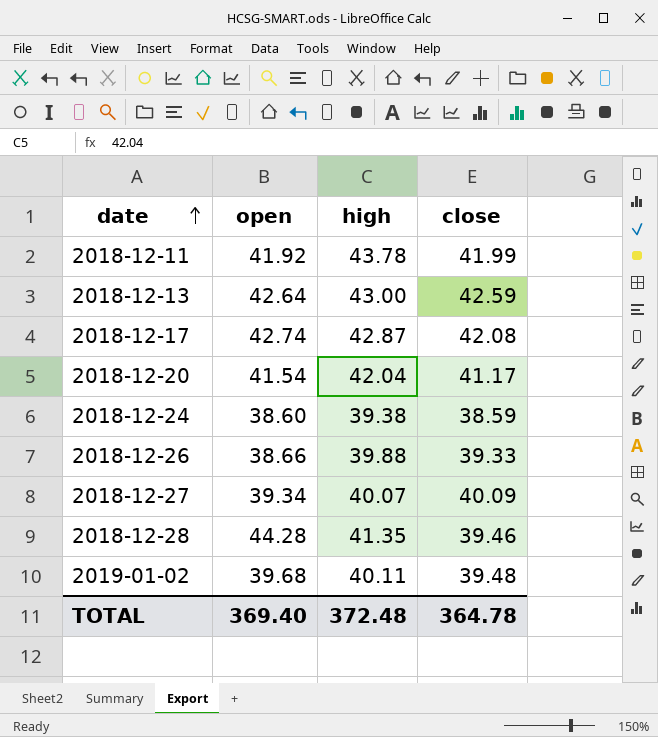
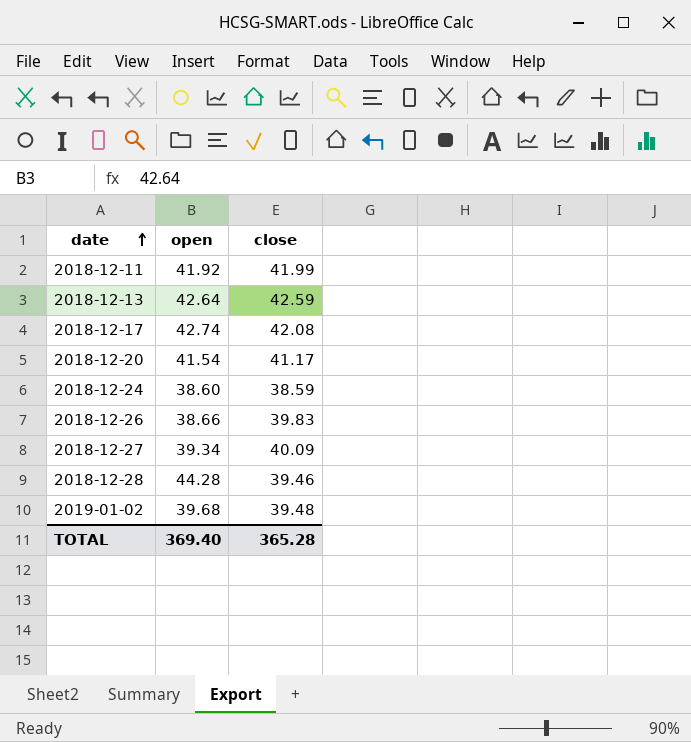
column high | position: 3 -> none
2018-12-26 | close: 39.33 -> 39.83
TOTAL | close: 364.78 -> 365.28

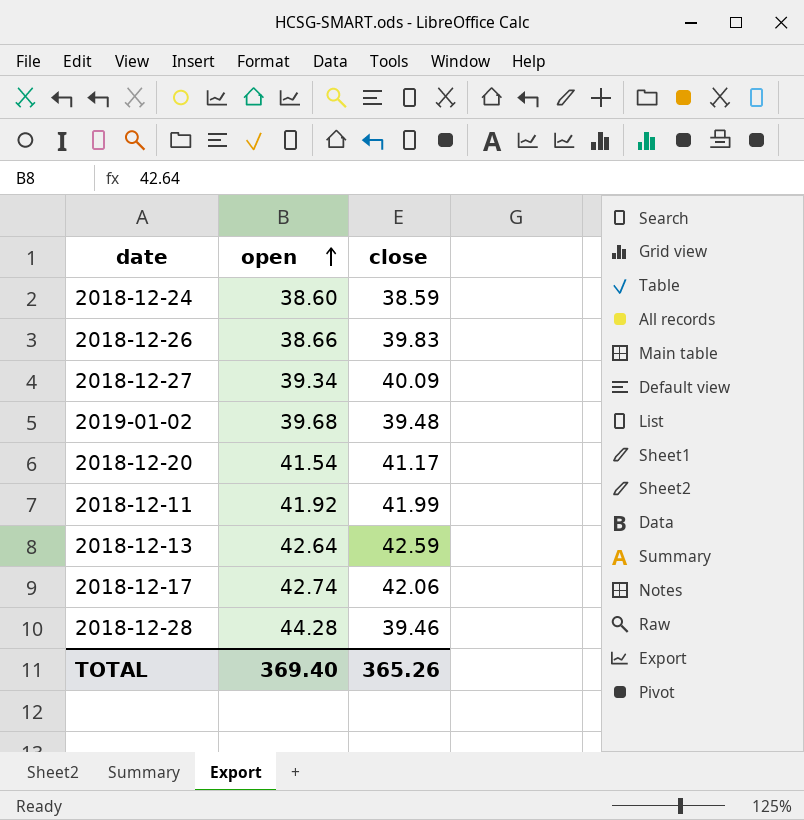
row order: date ascending -> open ascending
2018-12-17 | close: 42.08 -> 42.06
TOTAL | close: 365.28 -> 365.26

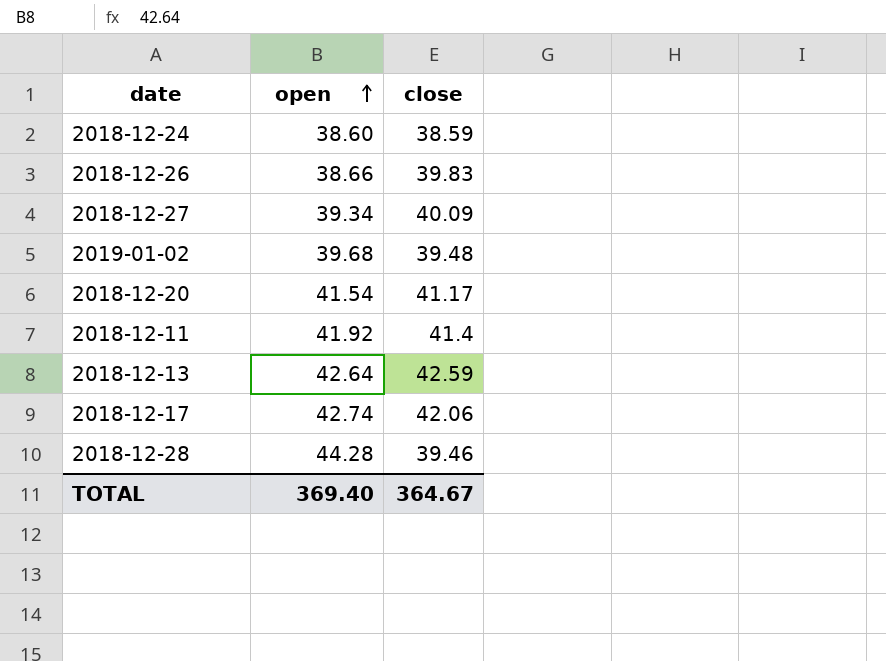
2018-12-11 | close: 41.99 -> 41.4
TOTAL | close: 365.26 -> 364.67

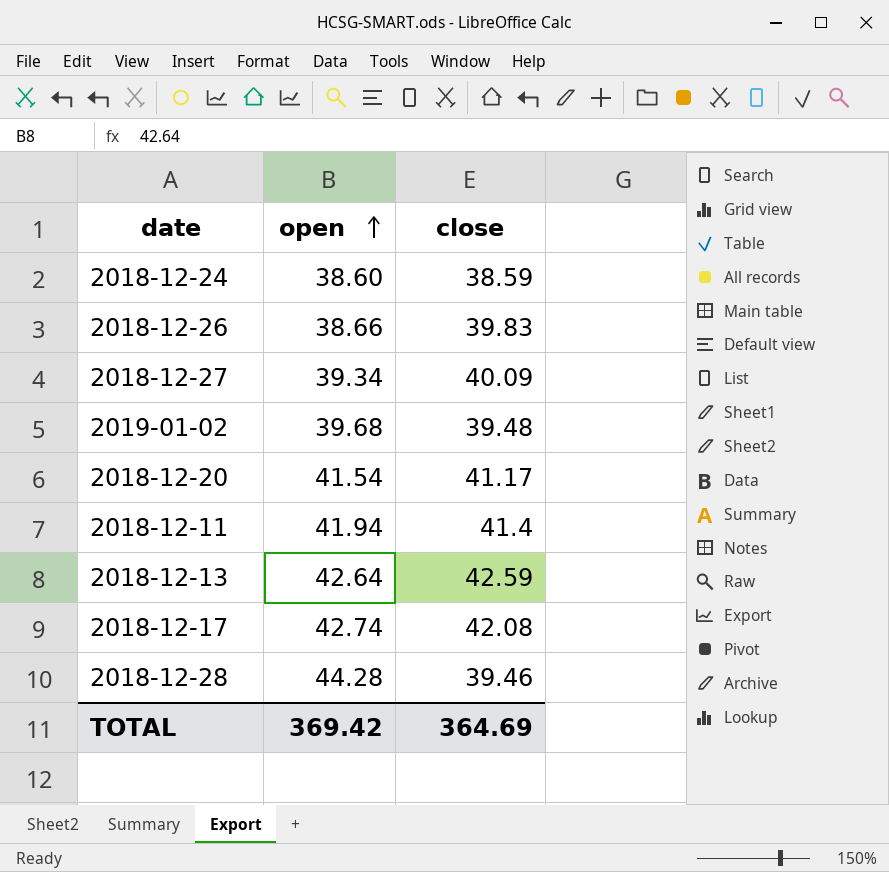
2018-12-11 | open: 41.92 -> 41.94
2018-12-17 | close: 42.06 -> 42.08
TOTAL | open: 369.40 -> 369.42
TOTAL | close: 364.67 -> 364.69

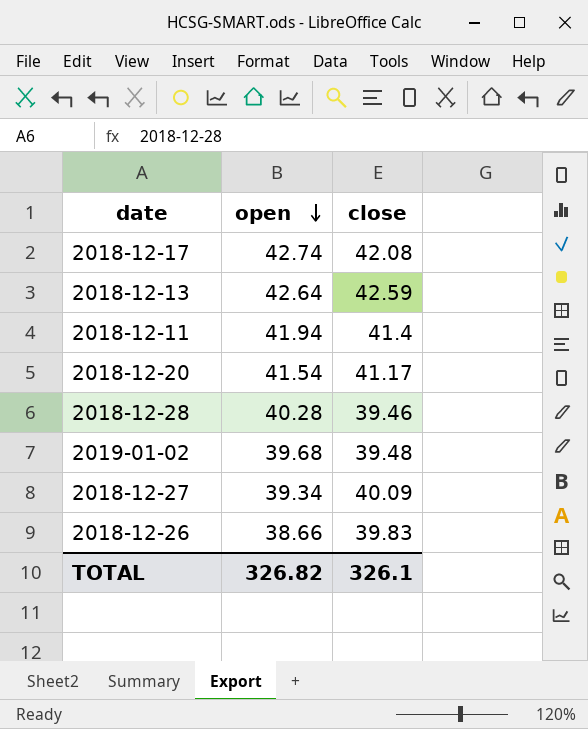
row order: open ascending -> open descending
row 2018-12-24: 38.60 | 38.59 -> none
2018-12-28 | open: 44.28 -> 40.28
TOTAL | open: 369.42 -> 326.82
TOTAL | close: 364.69 -> 326.1

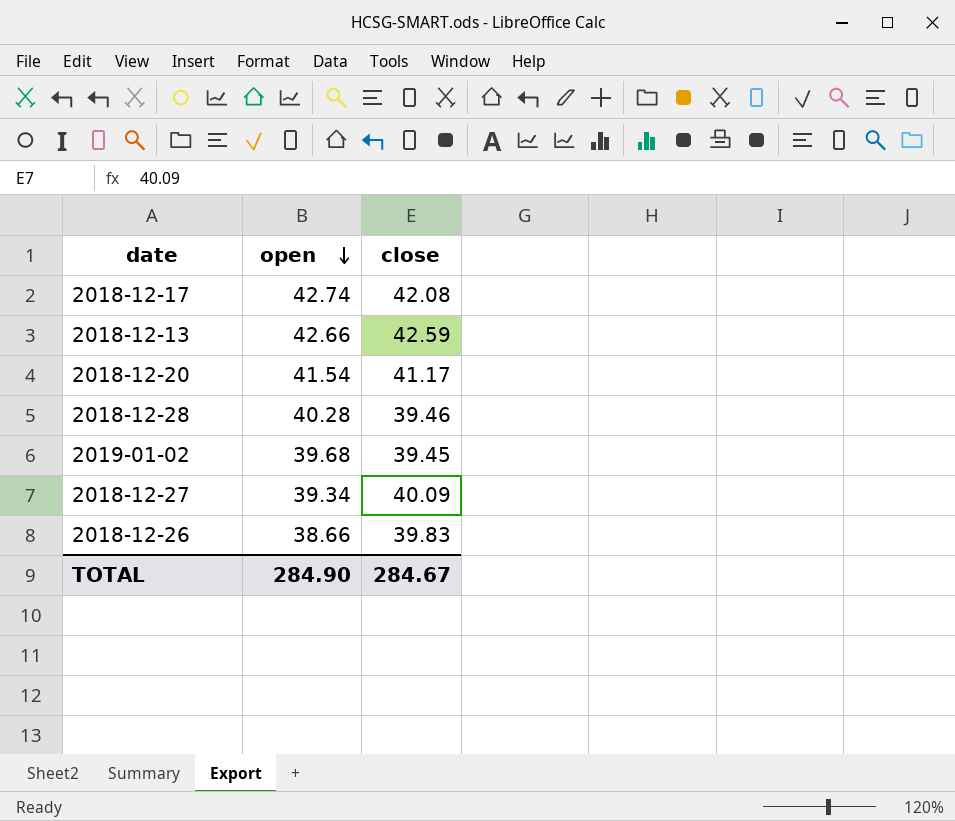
row 2018-12-11: 41.94 | 41.4 -> none
2018-12-13 | open: 42.64 -> 42.66
2019-01-02 | close: 39.48 -> 39.45
TOTAL | open: 326.82 -> 284.90
TOTAL | close: 326.1 -> 284.67

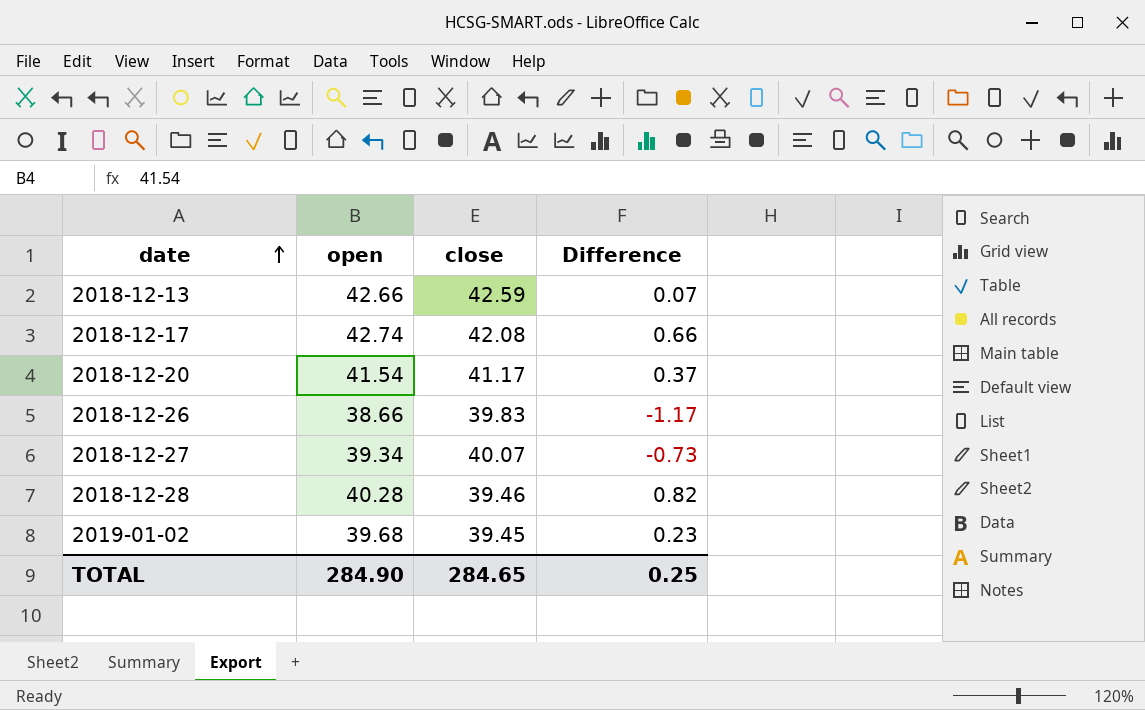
row order: open descending -> date ascending
column Difference | formula: none -> [open] - [close]
2018-12-27 | close: 40.09 -> 40.07
TOTAL | close: 284.67 -> 284.65

